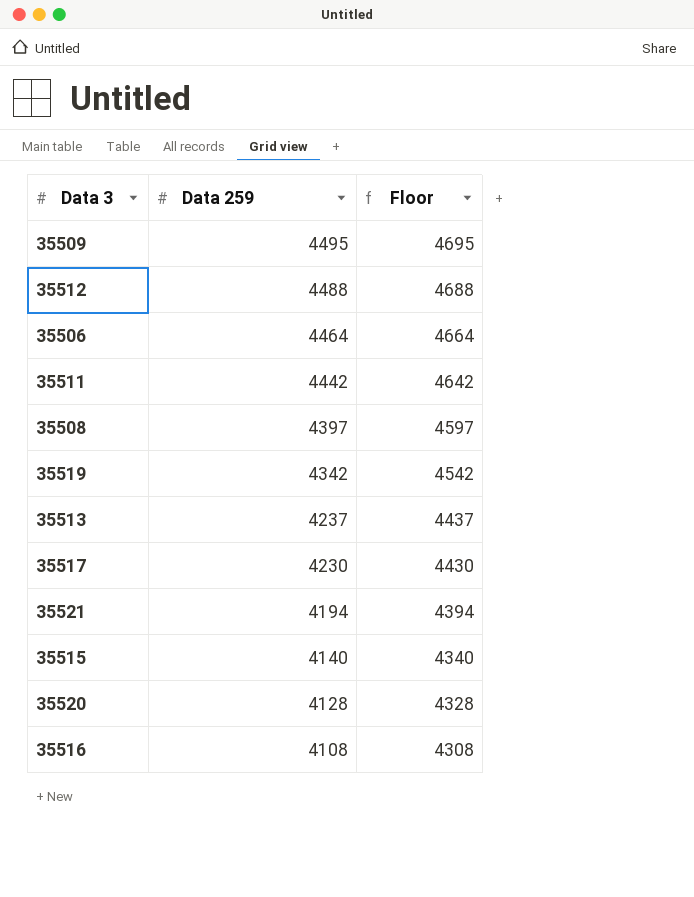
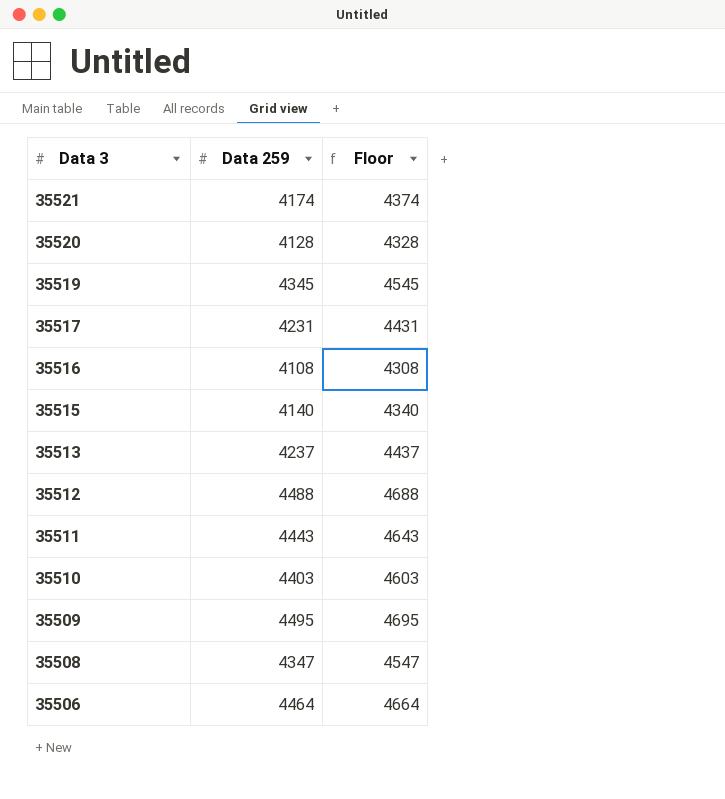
row order: Data 259 descending -> Data 3 descending
35521 | Data 259: 4194 -> 4174
35521 | Floor: 4394 -> 4374
35519 | Data 259: 4342 -> 4345
35519 | Floor: 4542 -> 4545
35517 | Data 259: 4230 -> 4231
35517 | Floor: 4430 -> 4431
35511 | Data 259: 4442 -> 4443
35511 | Floor: 4642 -> 4643
row 35510: none -> 4403 | 4603
35508 | Data 259: 4397 -> 4347
35508 | Floor: 4597 -> 4547

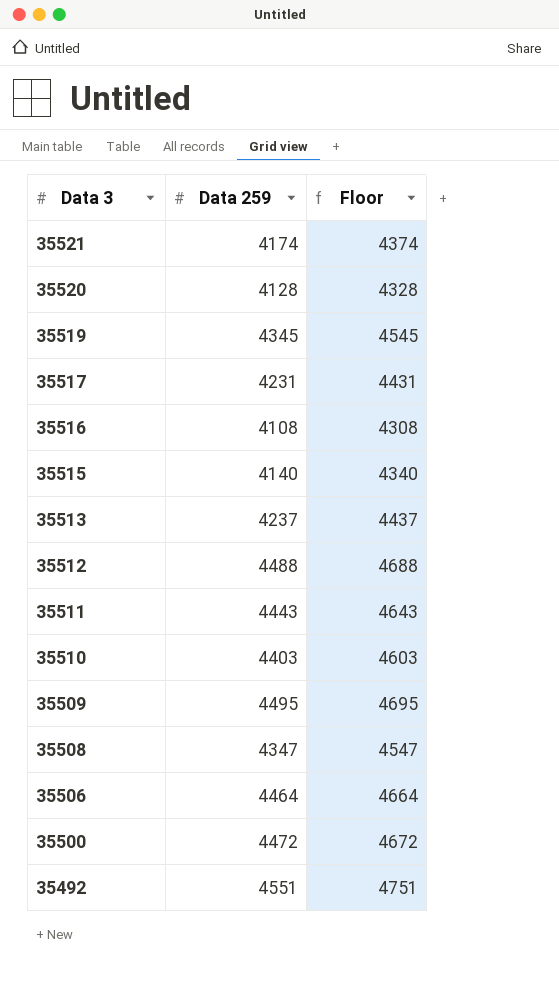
row 35500: none -> 4472 | 4672
row 35492: none -> 4551 | 4751

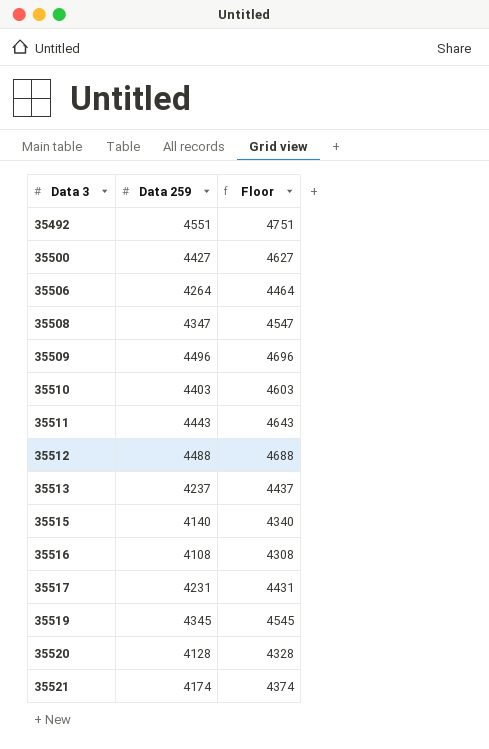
row order: Data 3 descending -> Data 3 ascending
35500 | Data 259: 4472 -> 4427
35500 | Floor: 4672 -> 4627
35506 | Data 259: 4464 -> 4264
35506 | Floor: 4664 -> 4464
35509 | Data 259: 4495 -> 4496
35509 | Floor: 4695 -> 4696

